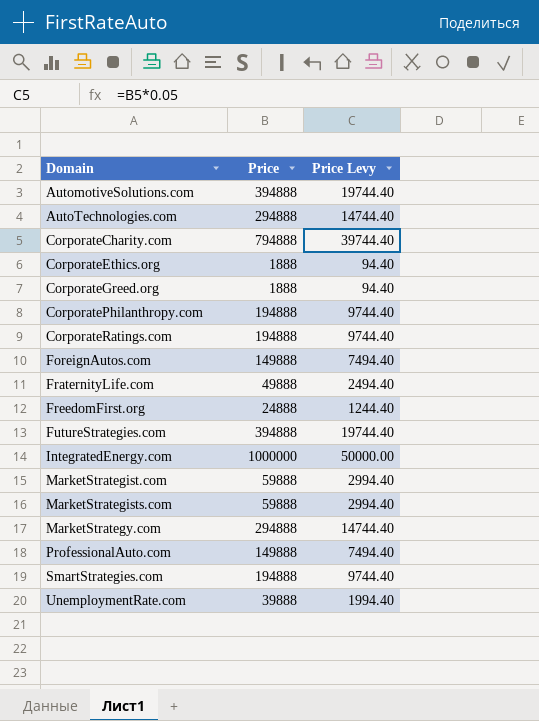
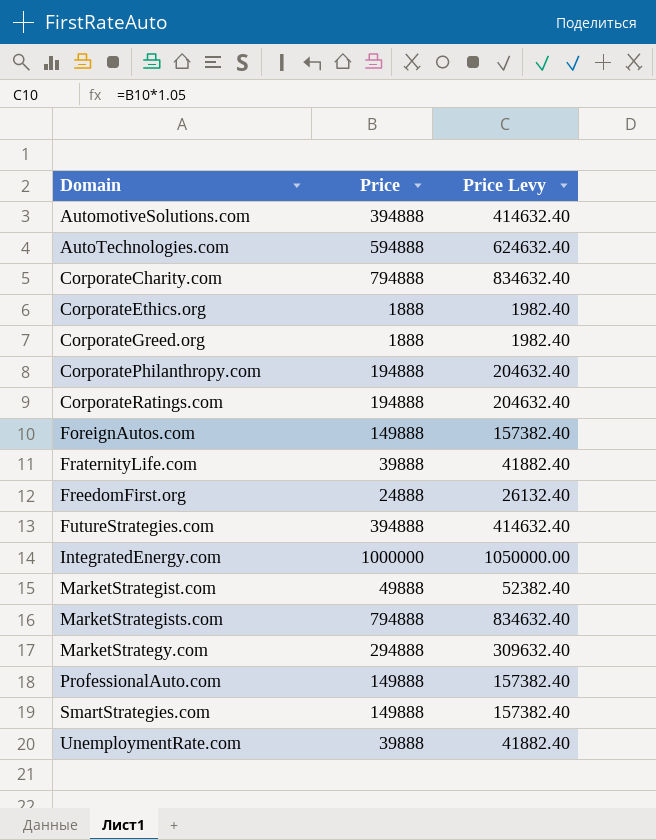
column Price Levy | formula: [Price] * 0.05 -> [Price] * 1.05
AutoTechnologies.com | Price: 294888 -> 594888
FraternityLife.com | Price: 49888 -> 39888
MarketStrategist.com | Price: 59888 -> 49888
MarketStrategists.com | Price: 59888 -> 794888
SmartStrategies.com | Price: 194888 -> 149888

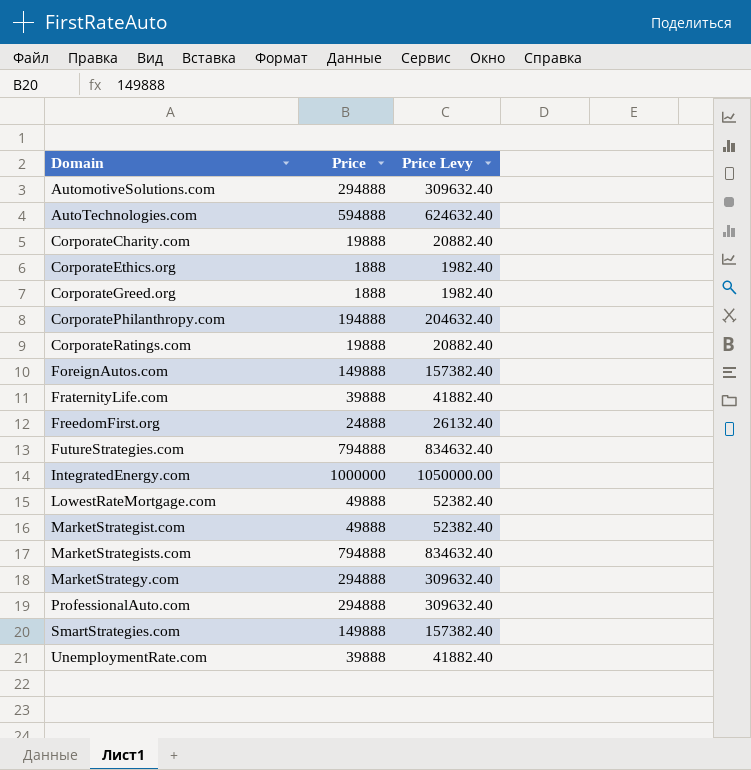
AutomotiveSolutions.com | Price: 394888 -> 294888
AutomotiveSolutions.com | Price Levy: 414632.40 -> 309632.40
CorporateCharity.com | Price: 794888 -> 19888
CorporateCharity.com | Price Levy: 834632.40 -> 20882.40
CorporateRatings.com | Price: 194888 -> 19888
CorporateRatings.com | Price Levy: 204632.40 -> 20882.40
FutureStrategies.com | Price: 394888 -> 794888
FutureStrategies.com | Price Levy: 414632.40 -> 834632.40
row LowestRateMortgage.com: none -> 49888 | 52382.40
ProfessionalAuto.com | Price: 149888 -> 294888
ProfessionalAuto.com | Price Levy: 157382.40 -> 309632.40

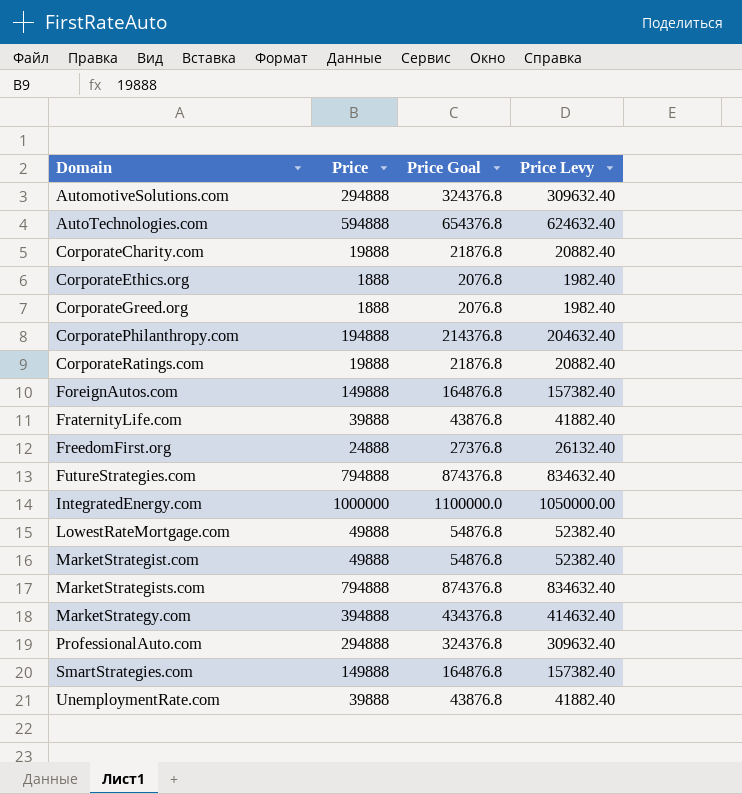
column Price Goal | formula: none -> [Price] * 1.1
MarketStrategy.com | Price: 294888 -> 394888
MarketStrategy.com | Price Levy: 309632.40 -> 414632.40

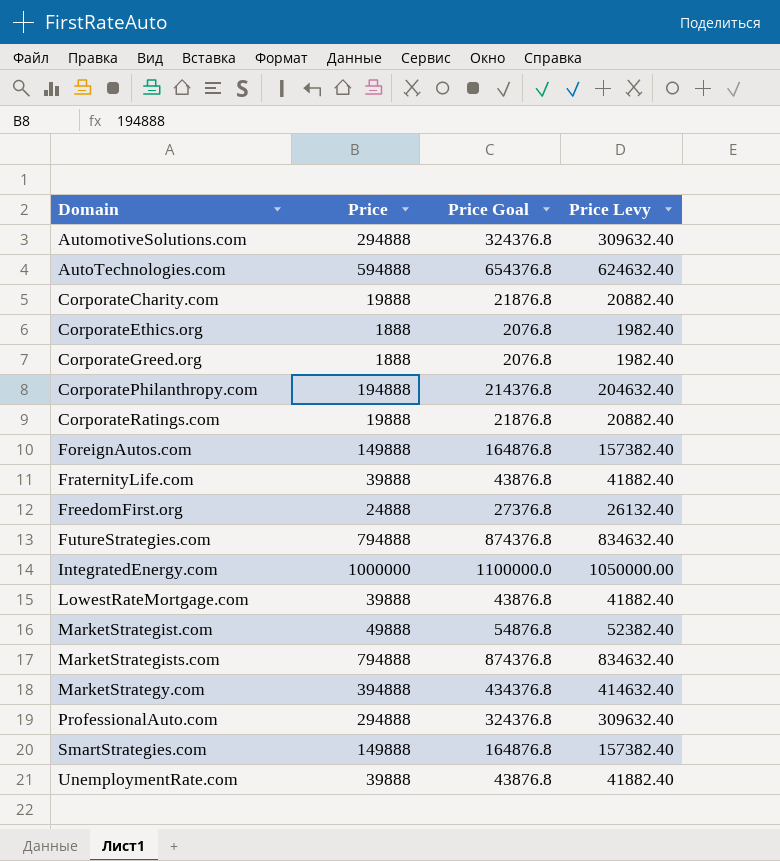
LowestRateMortgage.com | Price: 49888 -> 39888
LowestRateMortgage.com | Price Goal: 54876.8 -> 43876.8
LowestRateMortgage.com | Price Levy: 52382.40 -> 41882.40

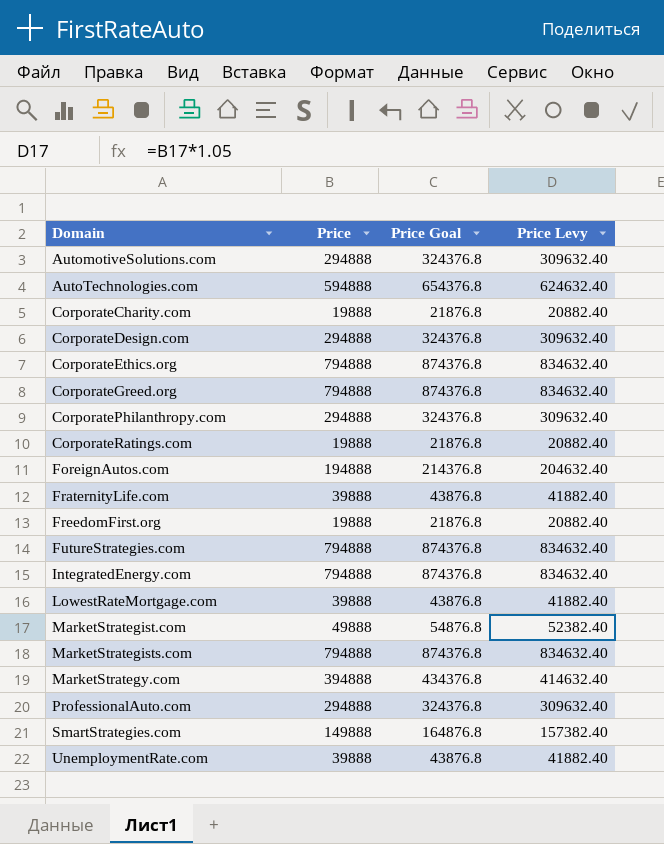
row CorporateDesign.com: none -> 294888 | 324376.8 | 309632.40
CorporateEthics.org | Price: 1888 -> 794888
CorporateEthics.org | Price Goal: 2076.8 -> 874376.8
CorporateEthics.org | Price Levy: 1982.40 -> 834632.40
CorporateGreed.org | Price: 1888 -> 794888
CorporateGreed.org | Price Goal: 2076.8 -> 874376.8
CorporateGreed.org | Price Levy: 1982.40 -> 834632.40
CorporatePhilanthropy.com | Price: 194888 -> 294888
CorporatePhilanthropy.com | Price Goal: 214376.8 -> 324376.8
CorporatePhilanthropy.com | Price Levy: 204632.40 -> 309632.40
ForeignAutos.com | Price: 149888 -> 194888
ForeignAutos.com | Price Goal: 164876.8 -> 214376.8
ForeignAutos.com | Price Levy: 157382.40 -> 204632.40
FreedomFirst.org | Price: 24888 -> 19888
FreedomFirst.org | Price Goal: 27376.8 -> 21876.8
FreedomFirst.org | Price Levy: 26132.40 -> 20882.40
IntegratedEnergy.com | Price: 1000000 -> 794888
IntegratedEnergy.com | Price Goal: 1100000.0 -> 874376.8
IntegratedEnergy.com | Price Levy: 1050000.00 -> 834632.40

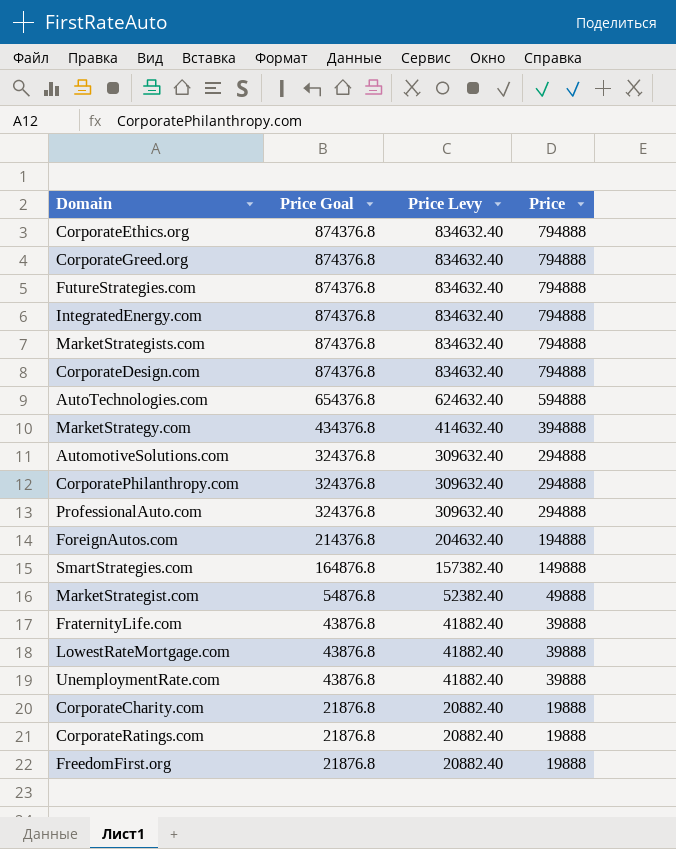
row order: Domain ascending -> Price Goal descending
column Price | position: 2 -> 4
CorporateDesign.com | Price Goal: 324376.8 -> 874376.8
CorporateDesign.com | Price Levy: 309632.40 -> 834632.40
CorporateDesign.com | Price: 294888 -> 794888

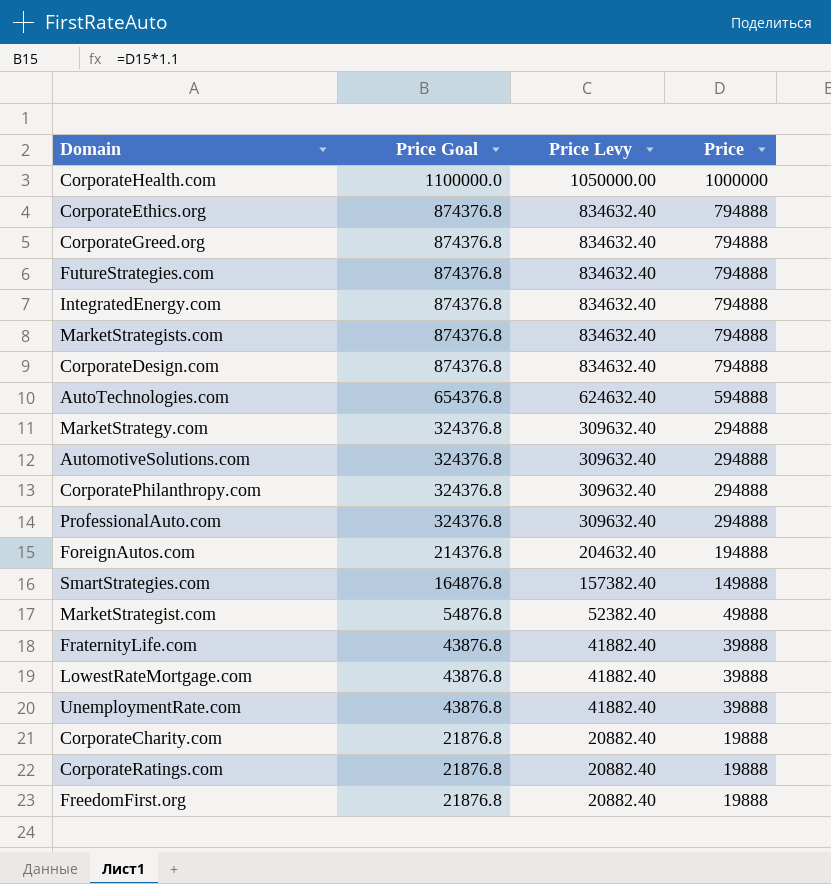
row CorporateHealth.com: none -> 1100000.0 | 1050000.00 | 1000000
MarketStrategy.com | Price Goal: 434376.8 -> 324376.8
MarketStrategy.com | Price Levy: 414632.40 -> 309632.40
MarketStrategy.com | Price: 394888 -> 294888

